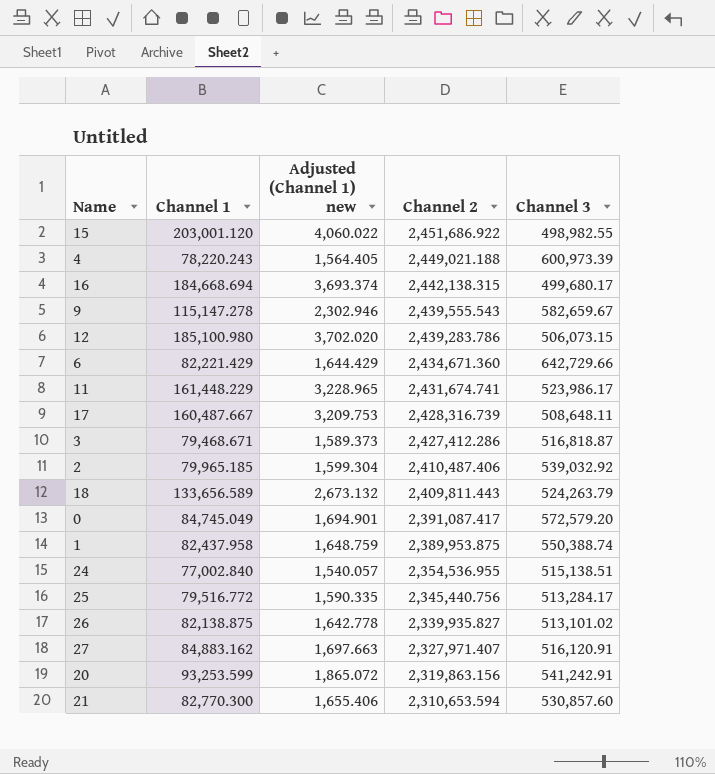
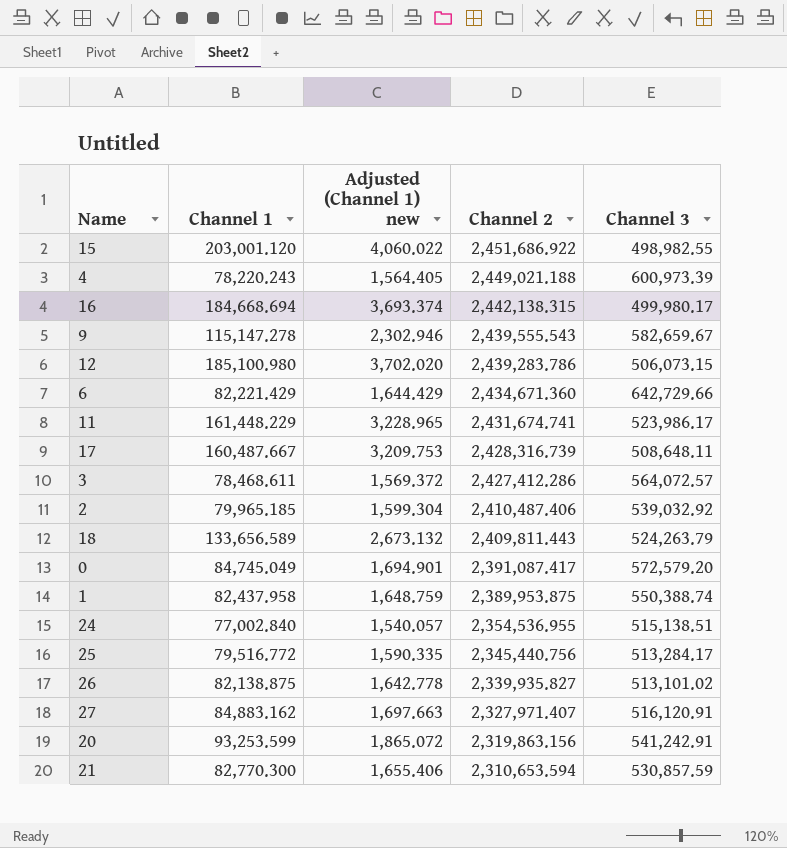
16 | Channel 3: 499,680.17 -> 499,980.17
3 | Channel 1: 79,468.671 -> 78,468.611
3 | Adjusted (Channel 1) new: 1,589.373 -> 1,569.372
3 | Channel 3: 516,818.87 -> 564,072.57
21 | Channel 3: 530,857.60 -> 530,857.59

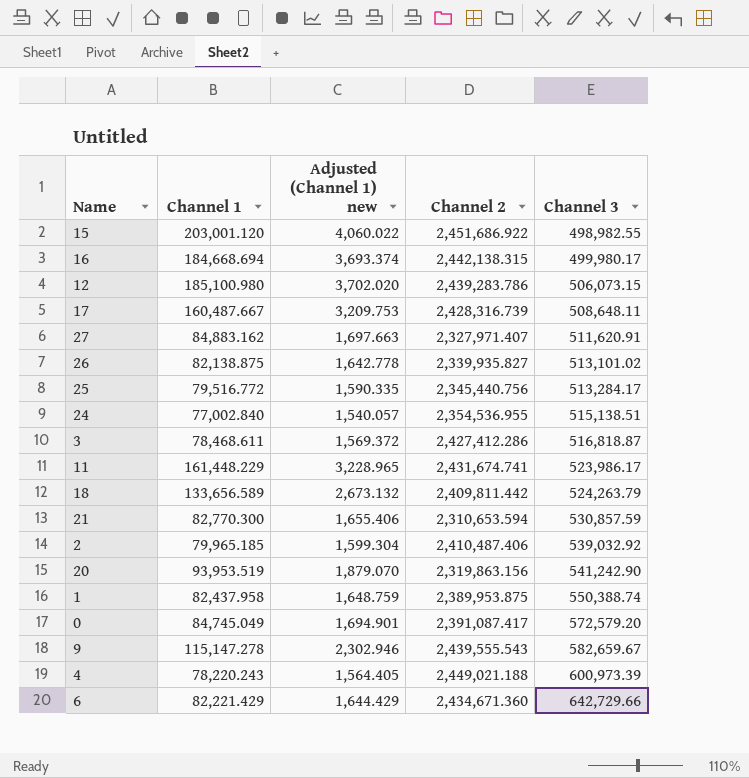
row order: Channel 2 descending -> Channel 3 ascending
27 | Channel 3: 516,120.91 -> 511,620.91
3 | Channel 3: 564,072.57 -> 516,818.87
18 | Channel 2: 2,409,811.443 -> 2,409,811.442
20 | Channel 1: 93,253.599 -> 93,953.519
20 | Adjusted (Channel 1) new: 1,865.072 -> 1,879.070
20 | Channel 3: 541,242.91 -> 541,242.90

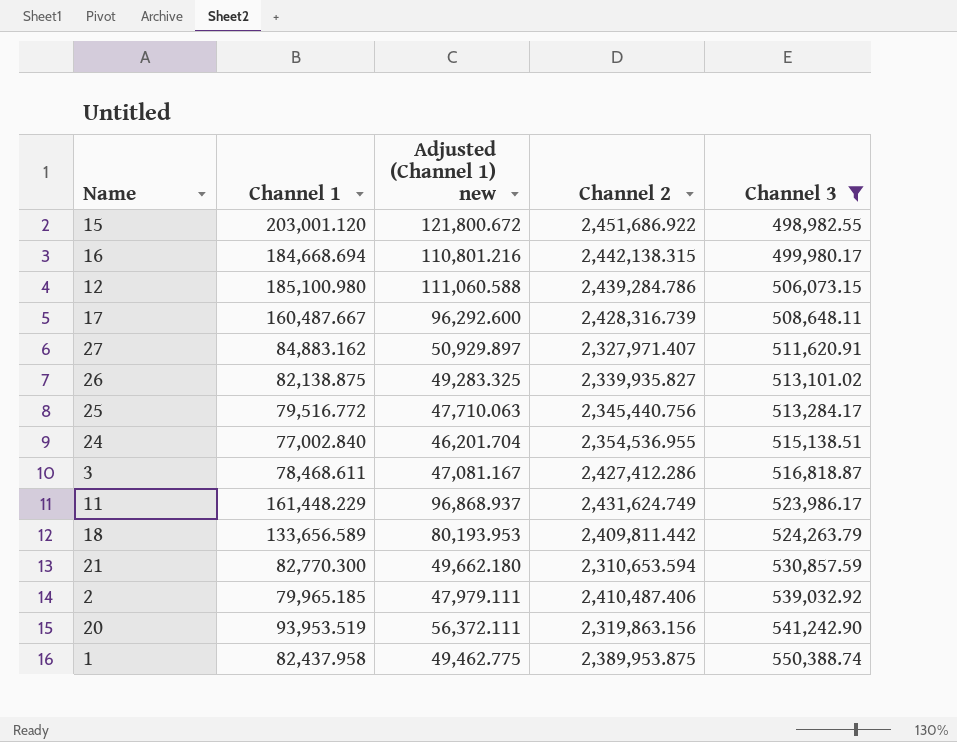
filter: none -> Channel 3 <= 550,388.74
column Adjusted (Channel 1) new | formula: [Channel 1] * 0.02 -> [Channel 1] * 0.6
12 | Channel 2: 2,439,283.786 -> 2,439,284.786
11 | Channel 2: 2,431,674.741 -> 2,431,624.749

